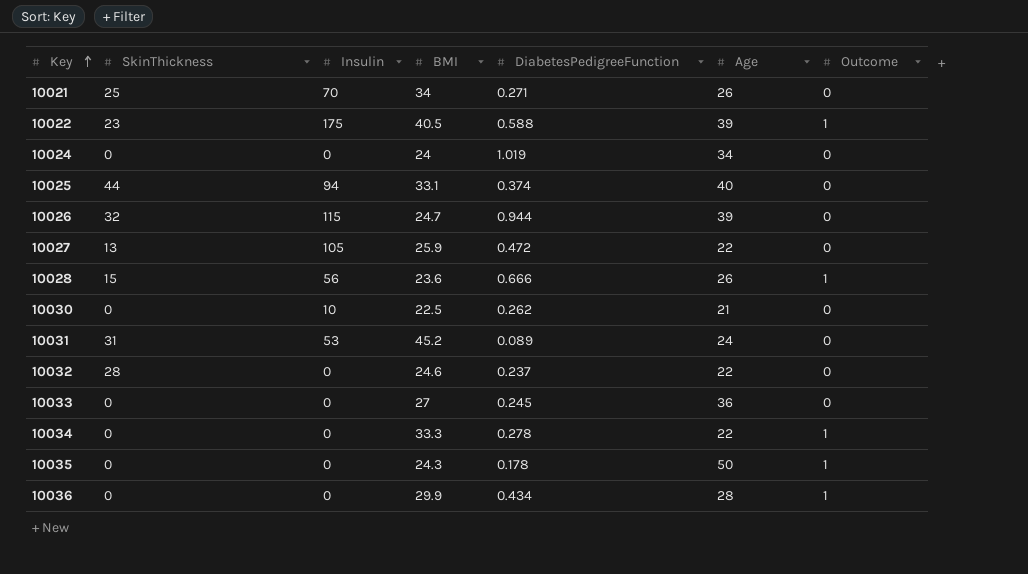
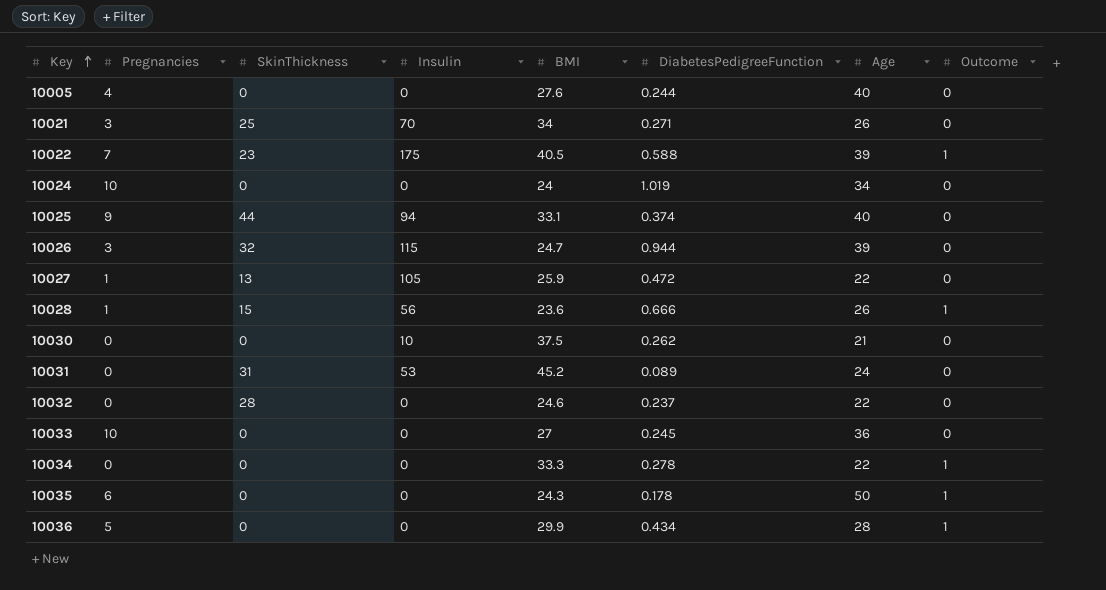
column Pregnancies | position: none -> 2
row 10005: none -> 4 | 0 | 0 | 27.6 | 0.244 | 40 | 0
10030 | BMI: 22.5 -> 37.5

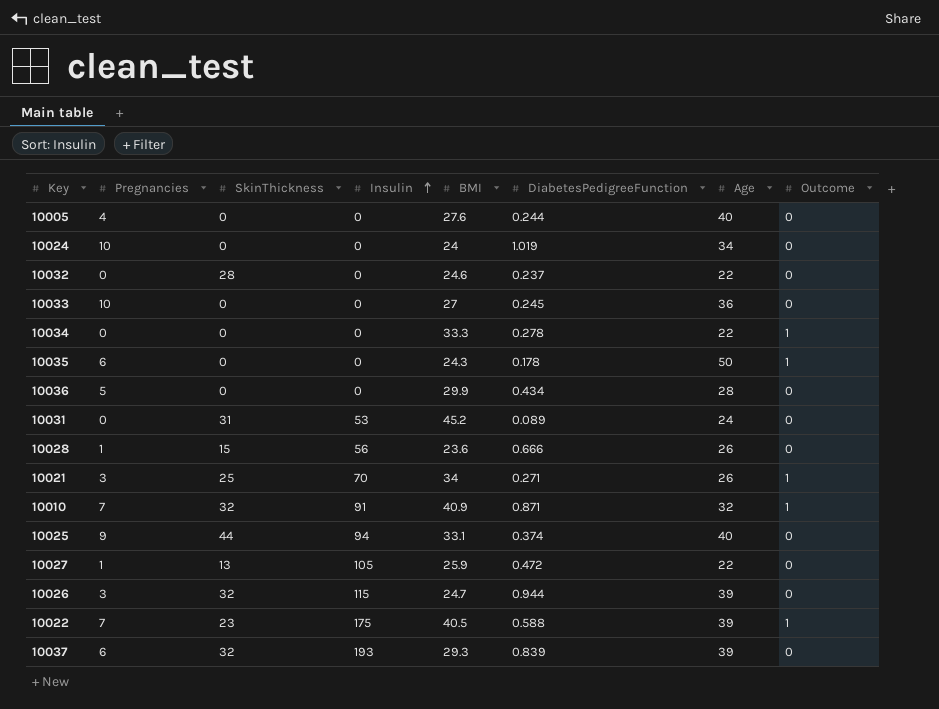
row order: Key ascending -> Insulin ascending
row 10030: 0 | 0 | 10 | 37.5 | 0.262 | 21 | 0 -> none
10036 | Outcome: 1 -> 0
10028 | Outcome: 1 -> 0
10021 | Outcome: 0 -> 1
row 10010: none -> 7 | 32 | 91 | 40.9 | 0.871 | 32 | 1
row 10037: none -> 6 | 32 | 193 | 29.3 | 0.839 | 39 | 0

